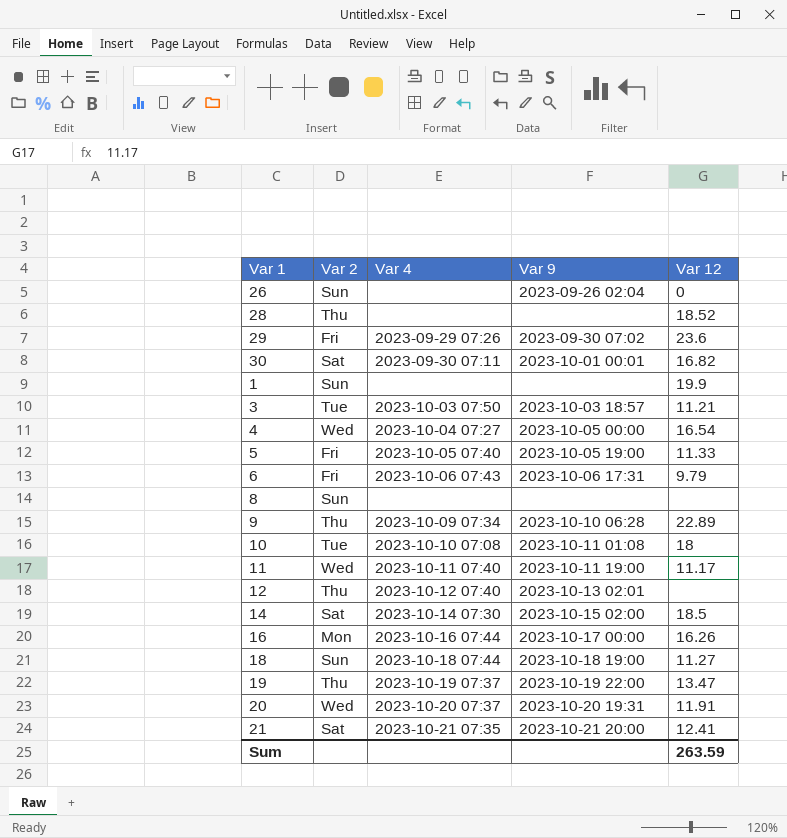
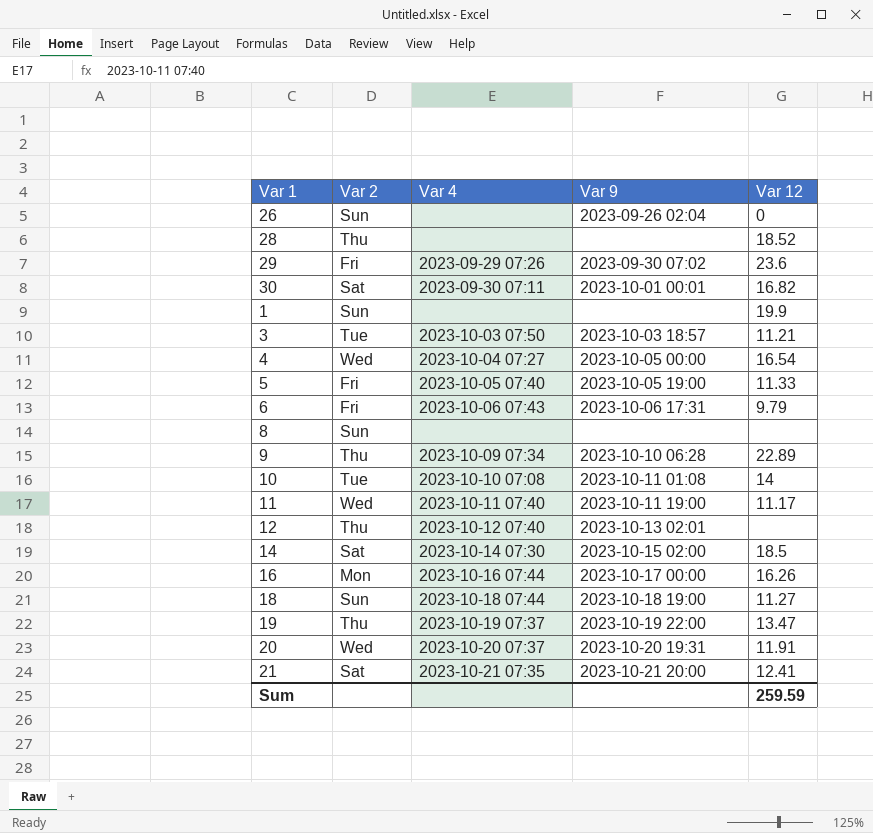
10 | Var 12: 18 -> 14
Sum | Var 12: 263.59 -> 259.59

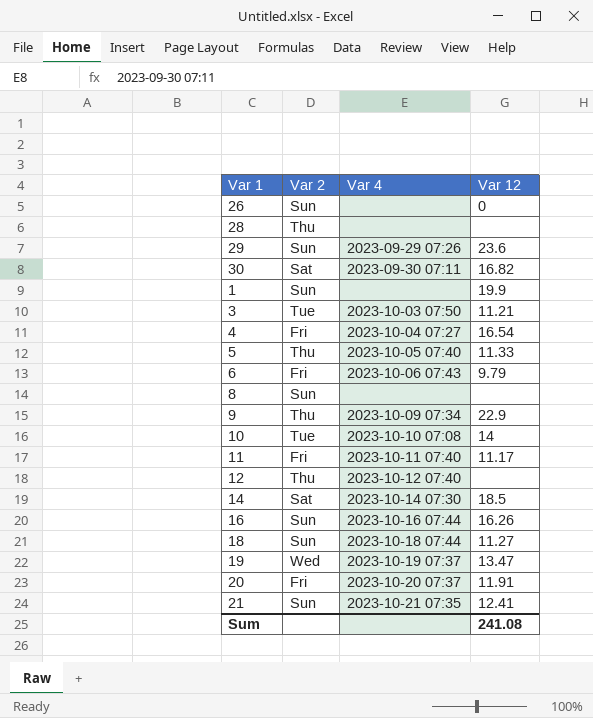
column Var 9 | position: 4 -> none
28 | Var 12: 18.52 -> none
29 | Var 2: Fri -> Sun
4 | Var 2: Wed -> Fri
5 | Var 2: Fri -> Thu
9 | Var 12: 22.89 -> 22.9
11 | Var 2: Wed -> Fri
16 | Var 2: Mon -> Sun
19 | Var 2: Thu -> Wed
20 | Var 2: Wed -> Fri
21 | Var 2: Sat -> Sun
Sum | Var 12: 259.59 -> 241.08

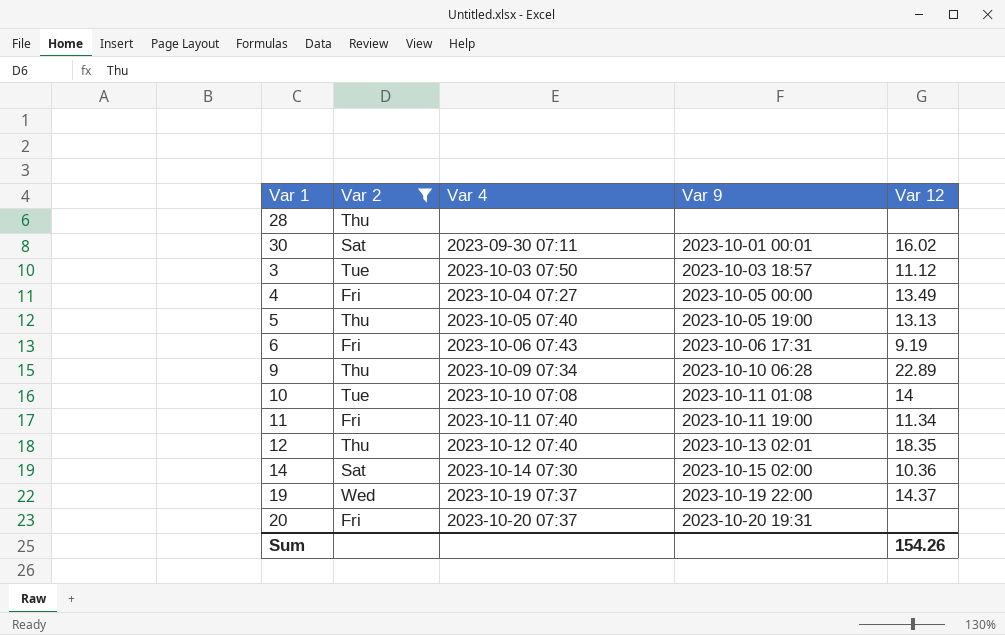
filter: none -> Var 2 != Sun
column Var 9 | position: none -> 4
30 | Var 12: 16.82 -> 16.02
3 | Var 12: 11.21 -> 11.12
4 | Var 12: 16.54 -> 13.49
5 | Var 12: 11.33 -> 13.13
6 | Var 12: 9.79 -> 9.19
9 | Var 12: 22.9 -> 22.89
11 | Var 12: 11.17 -> 11.34
12 | Var 12: none -> 18.35
14 | Var 12: 18.5 -> 10.36
19 | Var 12: 13.47 -> 14.37
20 | Var 12: 11.91 -> none
Sum | Var 12: 241.08 -> 154.26

